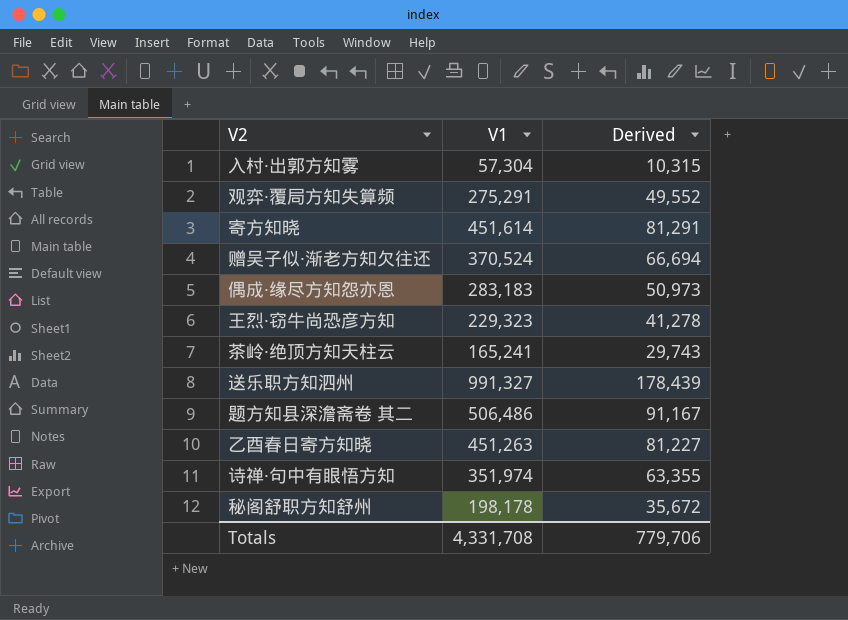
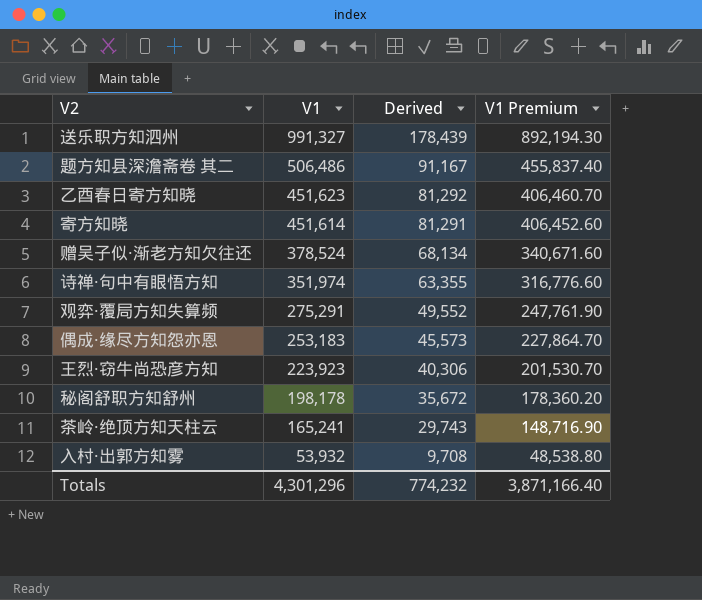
row order: none -> V1 descending
column V1 Premium | formula: none -> [V1] * 0.9
乙酉春日寄方知晓 | V1: 451,263 -> 451,623
乙酉春日寄方知晓 | Derived: 81,227 -> 81,292
赠吴子似·渐老方知欠往还 | V1: 370,524 -> 378,524
赠吴子似·渐老方知欠往还 | Derived: 66,694 -> 68,134
偶成·缘尽方知怨亦恩 | V1: 283,183 -> 253,183
偶成·缘尽方知怨亦恩 | Derived: 50,973 -> 45,573
王烈·窃牛尚恐彦方知 | V1: 229,323 -> 223,923
王烈·窃牛尚恐彦方知 | Derived: 41,278 -> 40,306
入村·出郭方知雾 | V1: 57,304 -> 53,932
入村·出郭方知雾 | Derived: 10,315 -> 9,708
Totals | V1: 4,331,708 -> 4,301,296
Totals | Derived: 779,706 -> 774,232

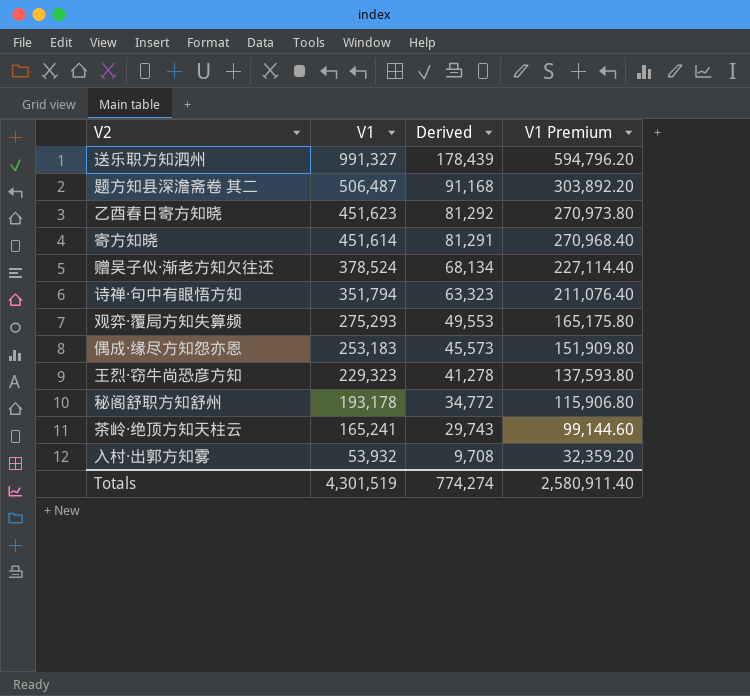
column V1 Premium | formula: [V1] * 0.9 -> [V1] * 0.6
题方知县深澹斋卷 其二 | V1: 506,486 -> 506,487
题方知县深澹斋卷 其二 | Derived: 91,167 -> 91,168
诗禅·句中有眼悟方知 | V1: 351,974 -> 351,794
诗禅·句中有眼悟方知 | Derived: 63,355 -> 63,323
观弈·覆局方知失算频 | V1: 275,291 -> 275,293
观弈·覆局方知失算频 | Derived: 49,552 -> 49,553
王烈·窃牛尚恐彦方知 | V1: 223,923 -> 229,323
王烈·窃牛尚恐彦方知 | Derived: 40,306 -> 41,278
秘阁舒职方知舒州 | V1: 198,178 -> 193,178
秘阁舒职方知舒州 | Derived: 35,672 -> 34,772
Totals | V1: 4,301,296 -> 4,301,519
Totals | Derived: 774,232 -> 774,274
Totals | V1 Premium: 3,871,166.40 -> 2,580,911.40

